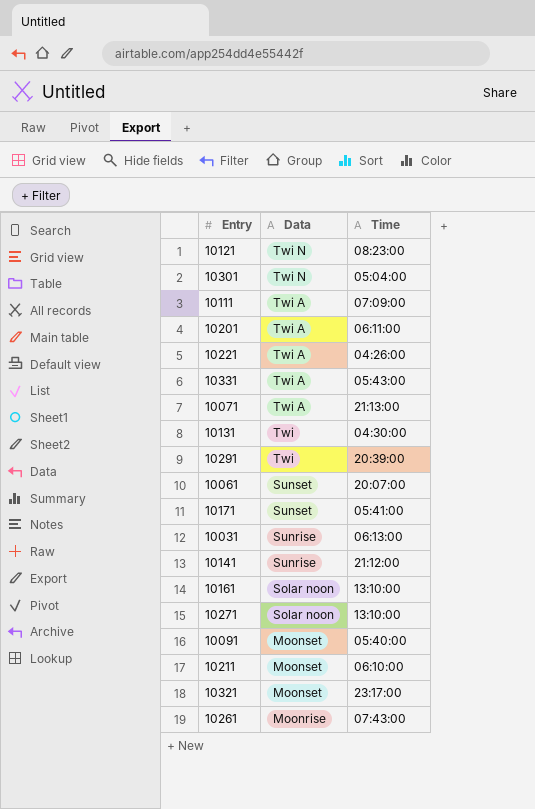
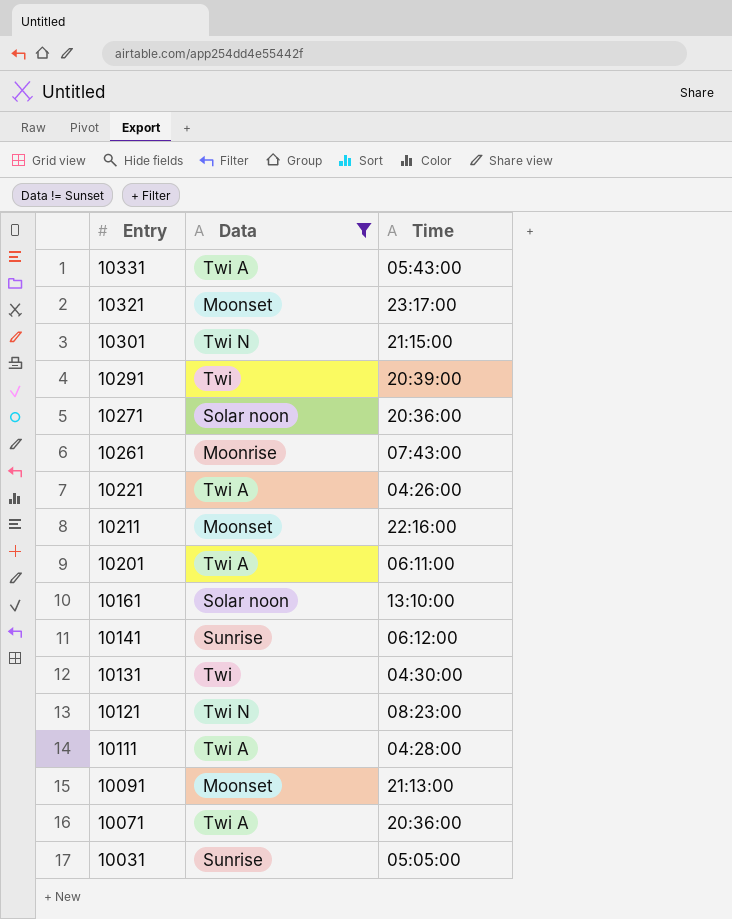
filter: none -> Data != Sunset
row order: Data descending -> Entry descending
10301 | Time: 05:04:00 -> 21:15:00
10271 | Time: 13:10:00 -> 20:36:00
10211 | Time: 06:10:00 -> 22:16:00
10141 | Time: 21:12:00 -> 06:12:00
10111 | Time: 07:09:00 -> 04:28:00
10091 | Time: 05:40:00 -> 21:13:00
10071 | Time: 21:13:00 -> 20:36:00
10031 | Time: 06:13:00 -> 05:05:00

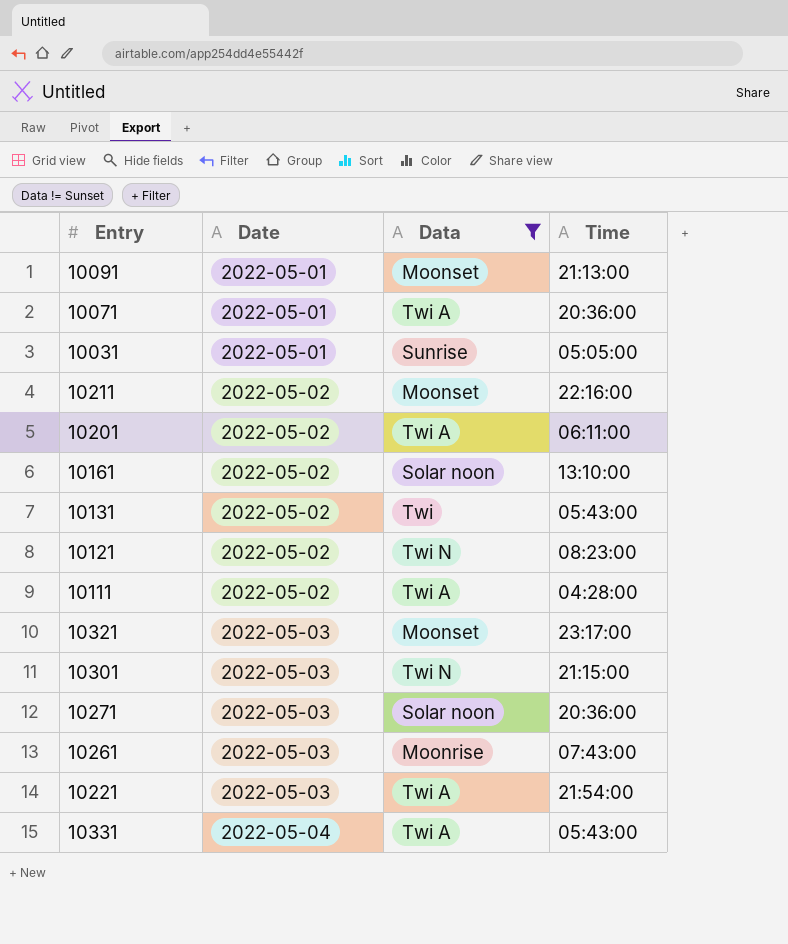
row order: Entry descending -> Date ascending
column Date | position: none -> 2
row 10291: Twi | 20:39:00 -> none
row 10141: Sunrise | 06:12:00 -> none
10131 | Time: 04:30:00 -> 05:43:00
10221 | Time: 04:26:00 -> 21:54:00

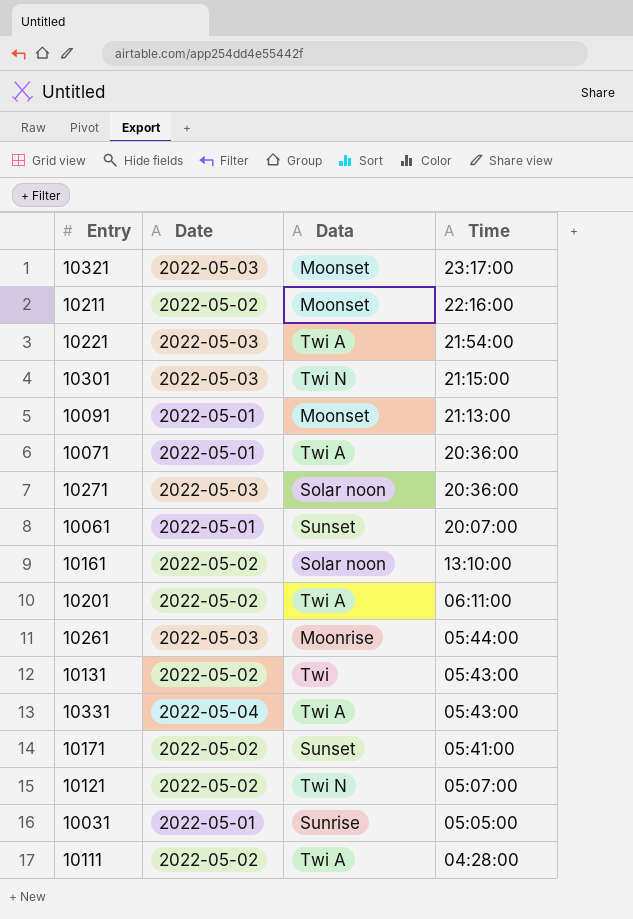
filter: Data != Sunset -> none
row order: Date ascending -> Time descending
10261 | Time: 07:43:00 -> 05:44:00
10121 | Time: 08:23:00 -> 05:07:00

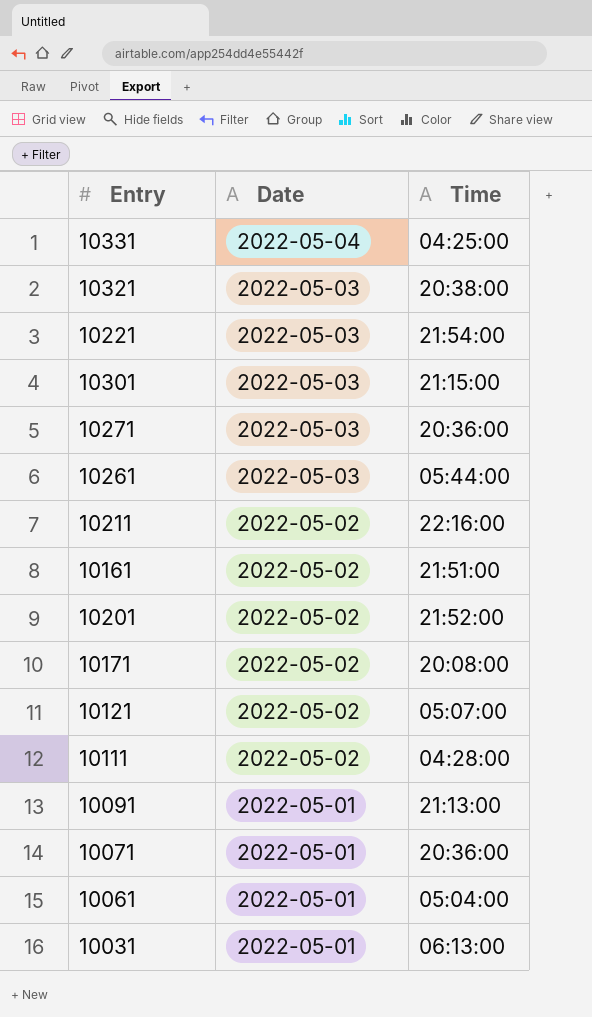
row order: Time descending -> Date descending
column Data | position: 3 -> none
row 10131: 2022-05-02 | Twi | 05:43:00 -> none
10331 | Time: 05:43:00 -> 04:25:00
10321 | Time: 23:17:00 -> 20:38:00
10161 | Time: 13:10:00 -> 21:51:00
10201 | Time: 06:11:00 -> 21:52:00
10171 | Time: 05:41:00 -> 20:08:00
10061 | Time: 20:07:00 -> 05:04:00
10031 | Time: 05:05:00 -> 06:13:00

